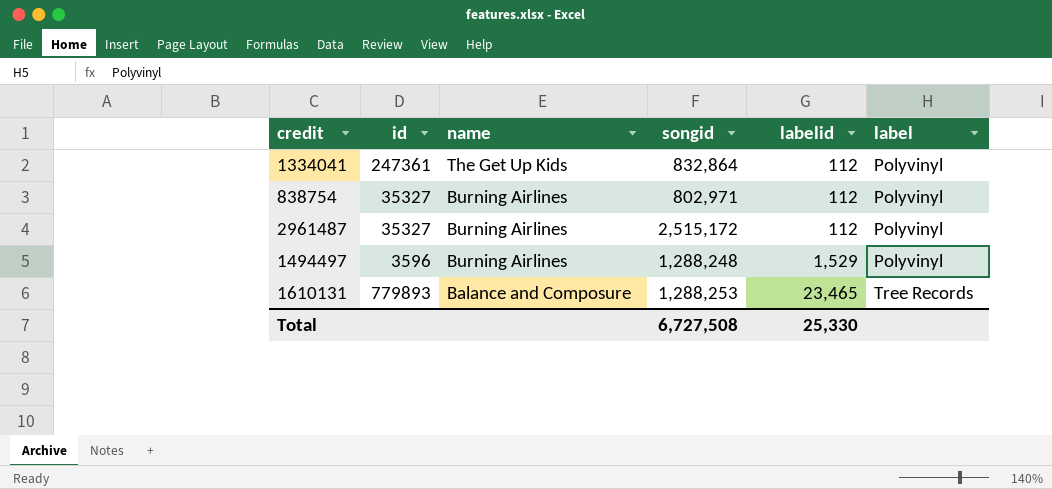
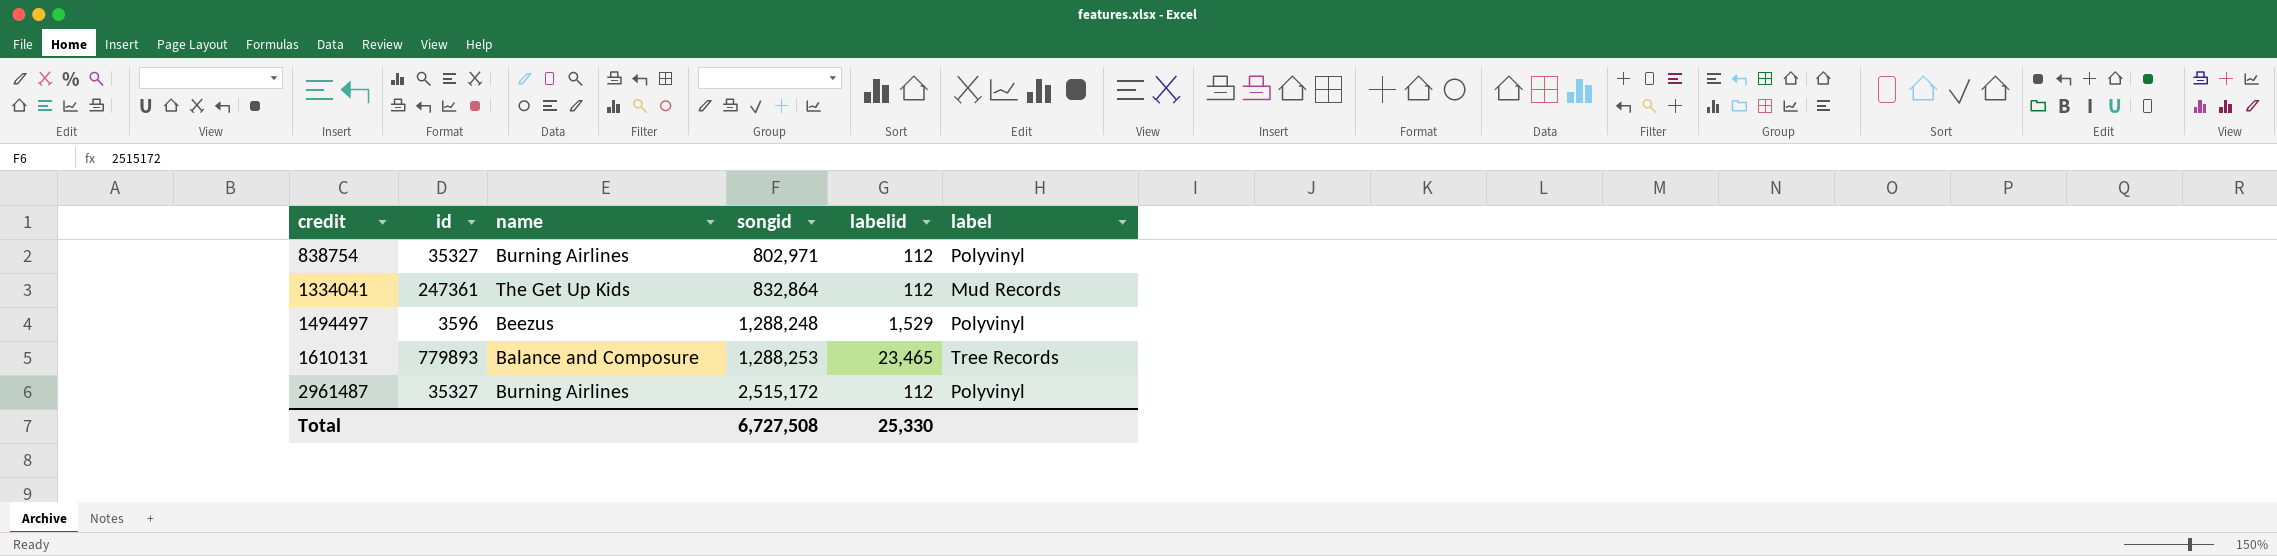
row order: name descending -> credit ascending
1334041 | label: Polyvinyl -> Mud Records
1494497 | name: Burning Airlines -> Beezus

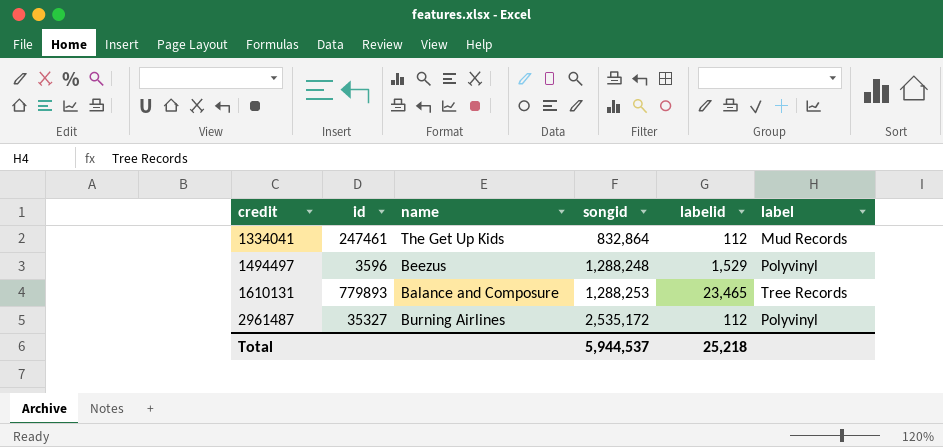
row 838754: 35327 | Burning Airlines | 802,971 | 112 | Polyvinyl -> none
1334041 | id: 247361 -> 247461
2961487 | songid: 2,515,172 -> 2,535,172
Total | songid: 6,727,508 -> 5,944,537
Total | labelid: 25,330 -> 25,218

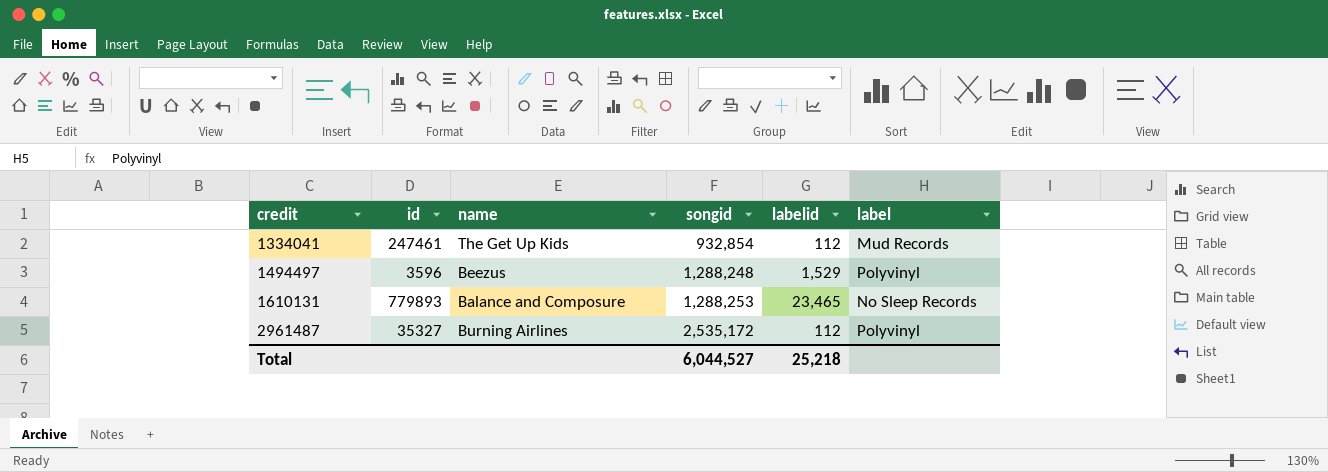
1334041 | songid: 832,864 -> 932,854
1610131 | label: Tree Records -> No Sleep Records
Total | songid: 5,944,537 -> 6,044,527

